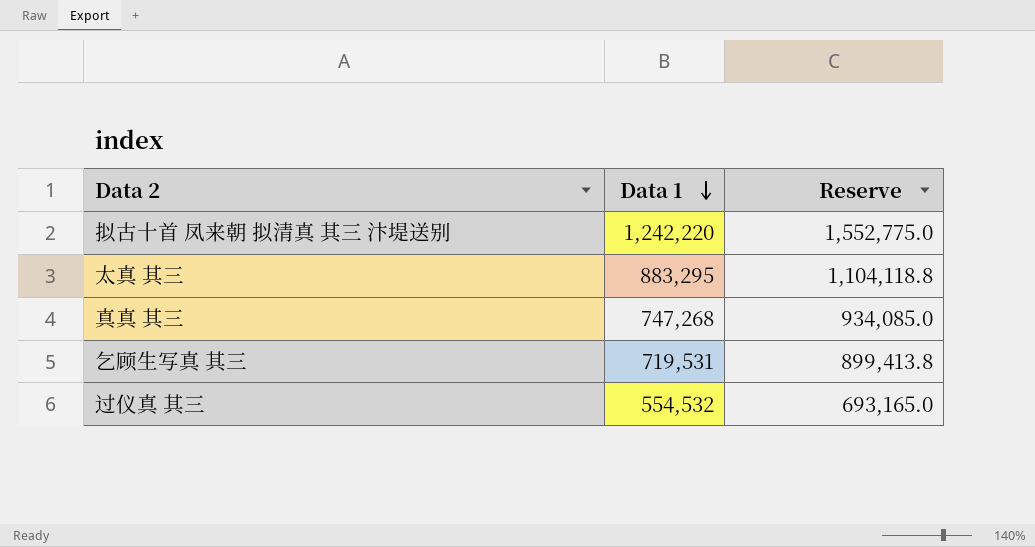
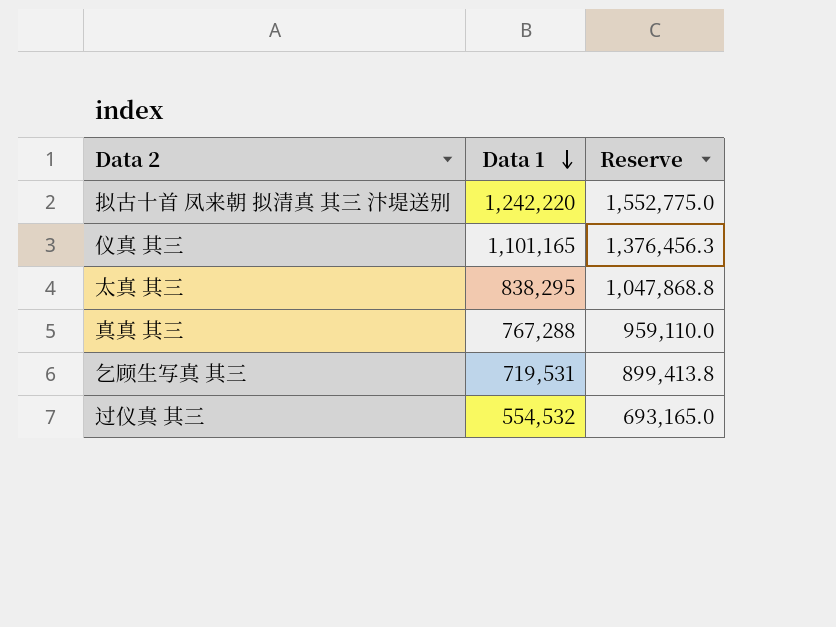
row 仪真 其三: none -> 1,101,165 | 1,376,456.3
太真 其三 | Data 1: 883,295 -> 838,295
太真 其三 | Reserve: 1,104,118.8 -> 1,047,868.8
真真 其三 | Data 1: 747,268 -> 767,288
真真 其三 | Reserve: 934,085.0 -> 959,110.0

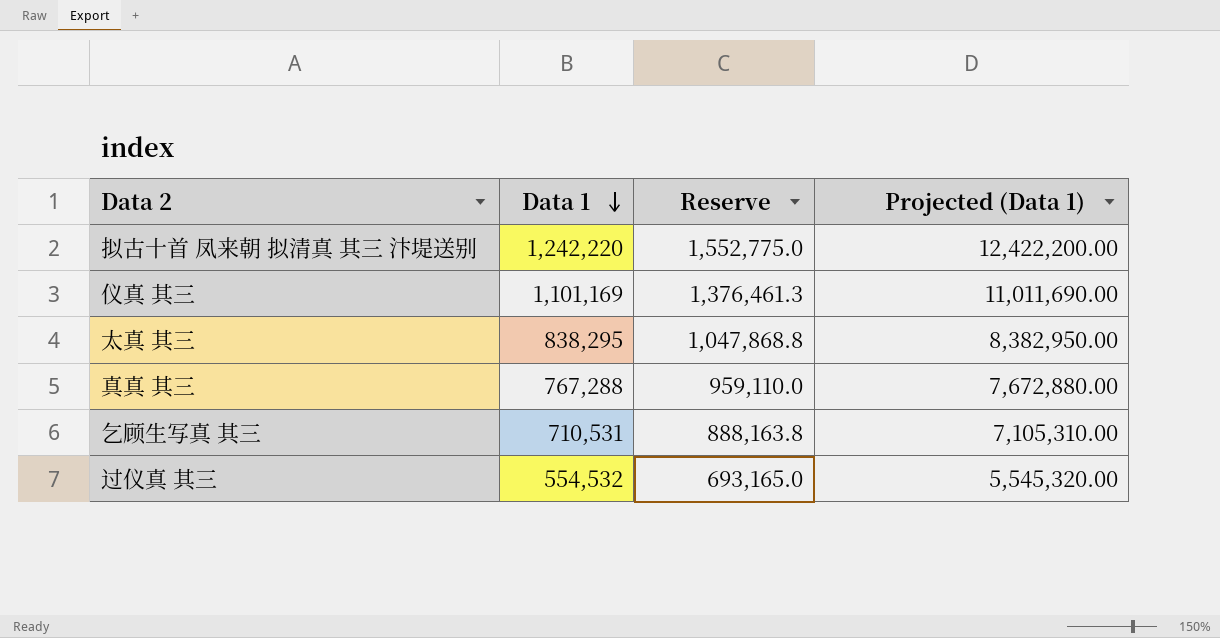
column Projected (Data 1) | formula: none -> [Data 1] * 10
仪真 其三 | Data 1: 1,101,165 -> 1,101,169
仪真 其三 | Reserve: 1,376,456.3 -> 1,376,461.3
乞顾生写真 其三 | Data 1: 719,531 -> 710,531
乞顾生写真 其三 | Reserve: 899,413.8 -> 888,163.8

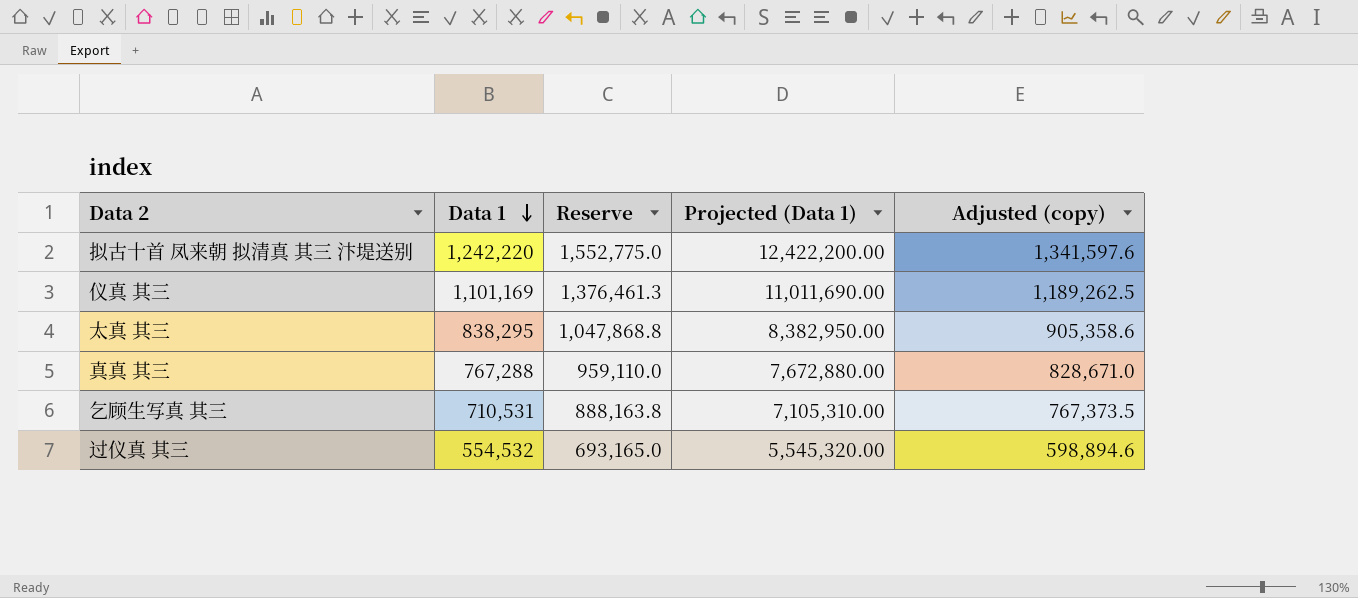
column Adjusted (copy) | formula: none -> [Data 1] * 1.08

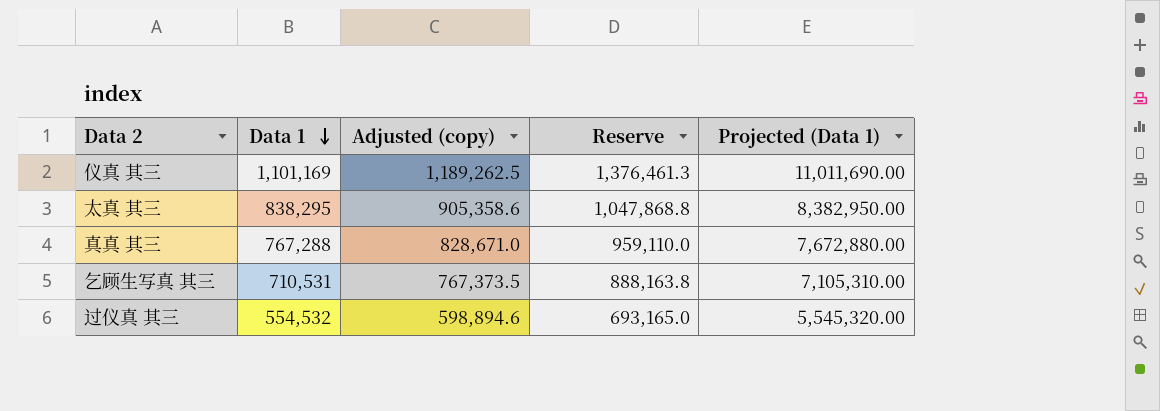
column Adjusted (copy) | position: 5 -> 3
row 拟古十首 凤来朝 拟清真 其三 汴堤送别: 1,242,220 | 1,552,775.0 | 12,422,200.00 | 1,341,597.6 -> none

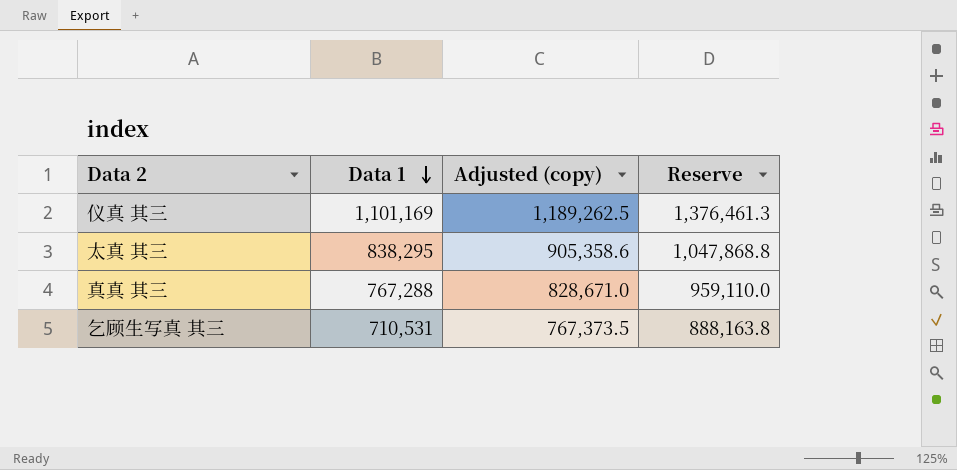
column Projected (Data 1) | formula: [Data 1] * 10 -> none
row 过仪真 其三: 554,532 | 598,894.6 | 693,165.0 | 5,545,320.00 -> none

